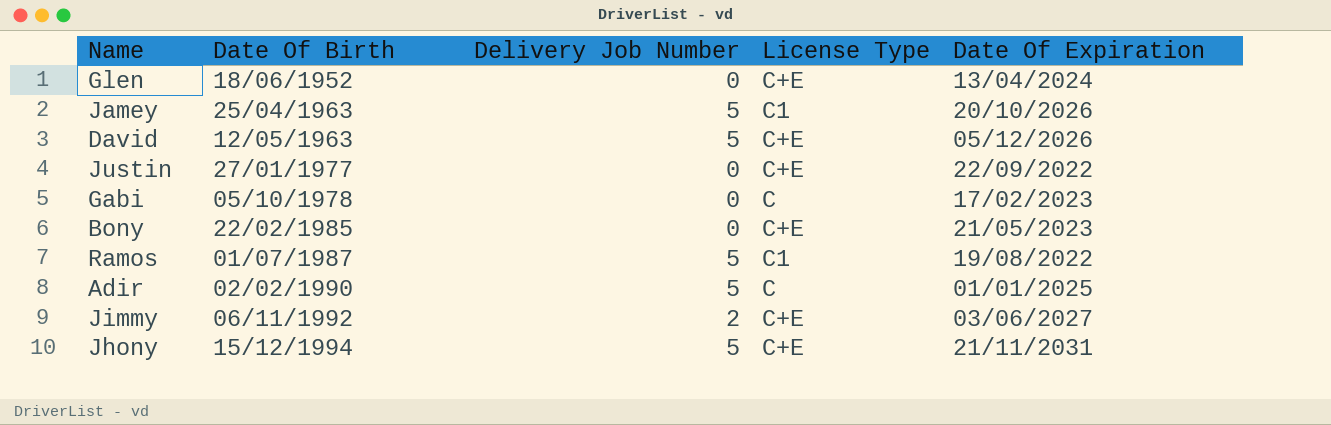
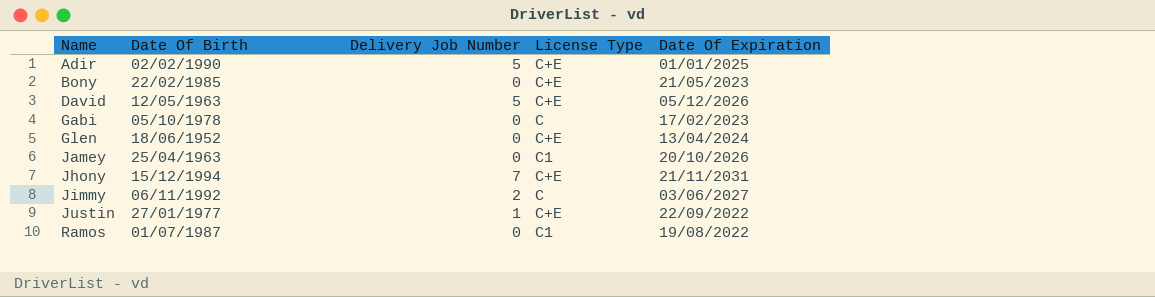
row order: Date Of Birth ascending -> Name ascending
Adir | License Type: C -> C+E
Jamey | Delivery Job Number: 5 -> 0
Jhony | Delivery Job Number: 5 -> 7
Jimmy | License Type: C+E -> C
Justin | Delivery Job Number: 0 -> 1
Ramos | Delivery Job Number: 5 -> 0

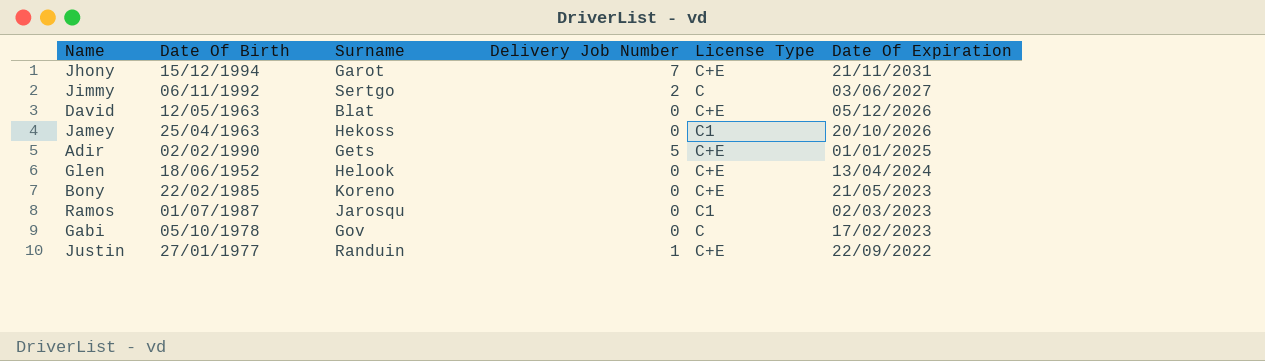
row order: Name ascending -> Date Of Expiration descending
column Surname | position: none -> 3
David | Delivery Job Number: 5 -> 0
Ramos | Date Of Expiration: 19/08/2022 -> 02/03/2023

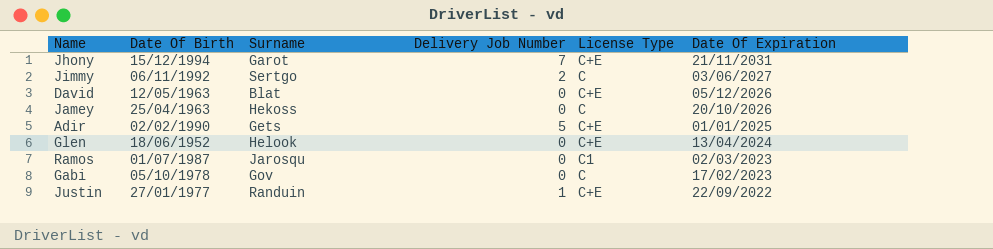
row Bony: 22/02/1985 | Koreno | 0 | C+E | 21/05/2023 -> none
Jamey | License Type: C1 -> C

